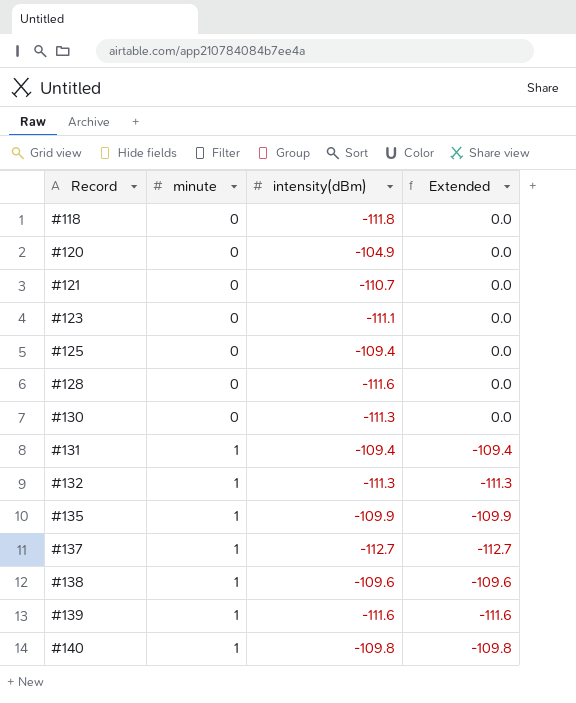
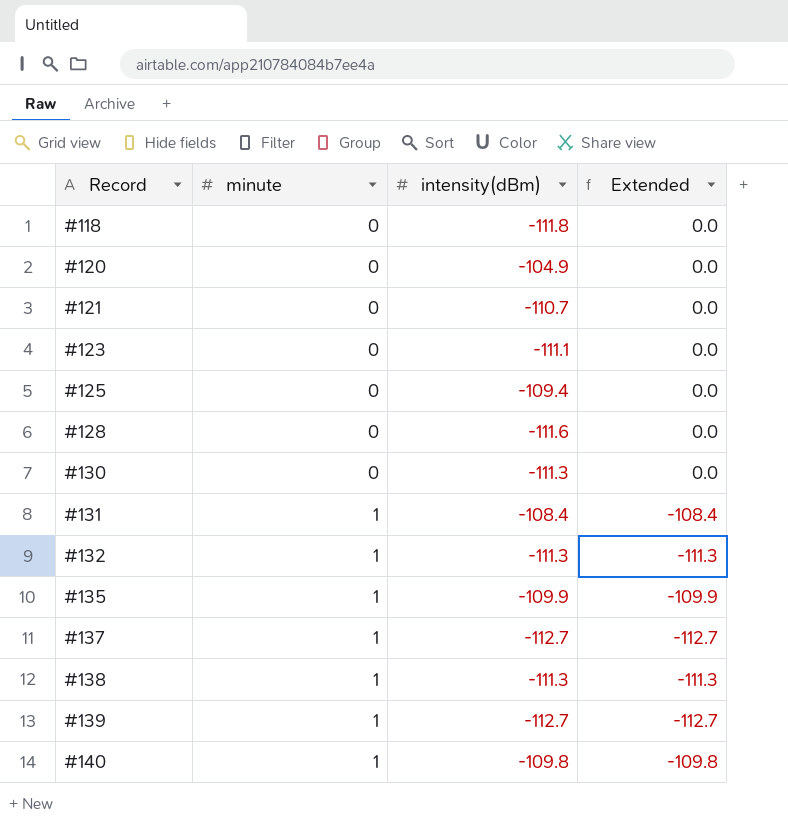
#131 | intensity(dBm): -109.4 -> -108.4
#131 | Extended: -109.4 -> -108.4
#138 | intensity(dBm): -109.6 -> -111.3
#138 | Extended: -109.6 -> -111.3
#139 | intensity(dBm): -111.6 -> -112.7
#139 | Extended: -111.6 -> -112.7

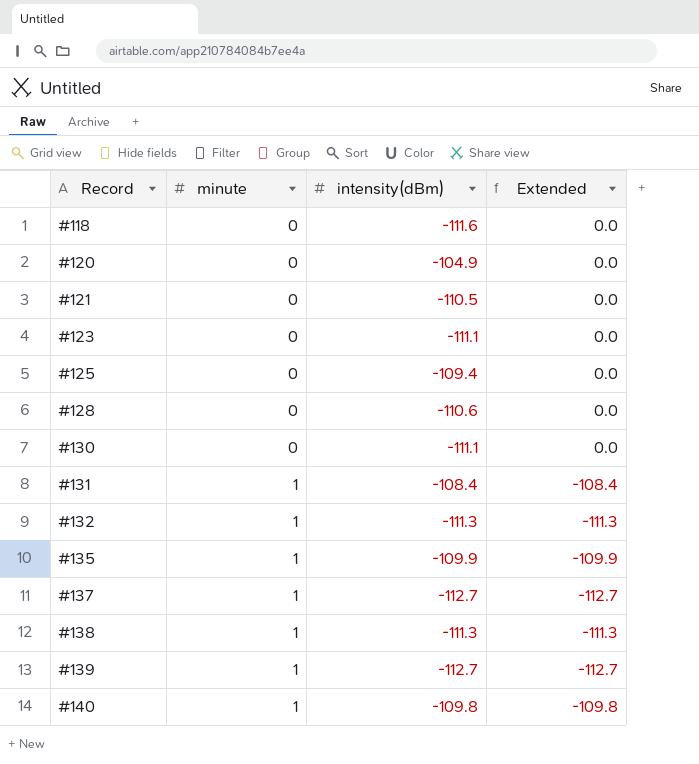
#118 | intensity(dBm): -111.8 -> -111.6
#121 | intensity(dBm): -110.7 -> -110.5
#128 | intensity(dBm): -111.6 -> -110.6
#130 | intensity(dBm): -111.3 -> -111.1

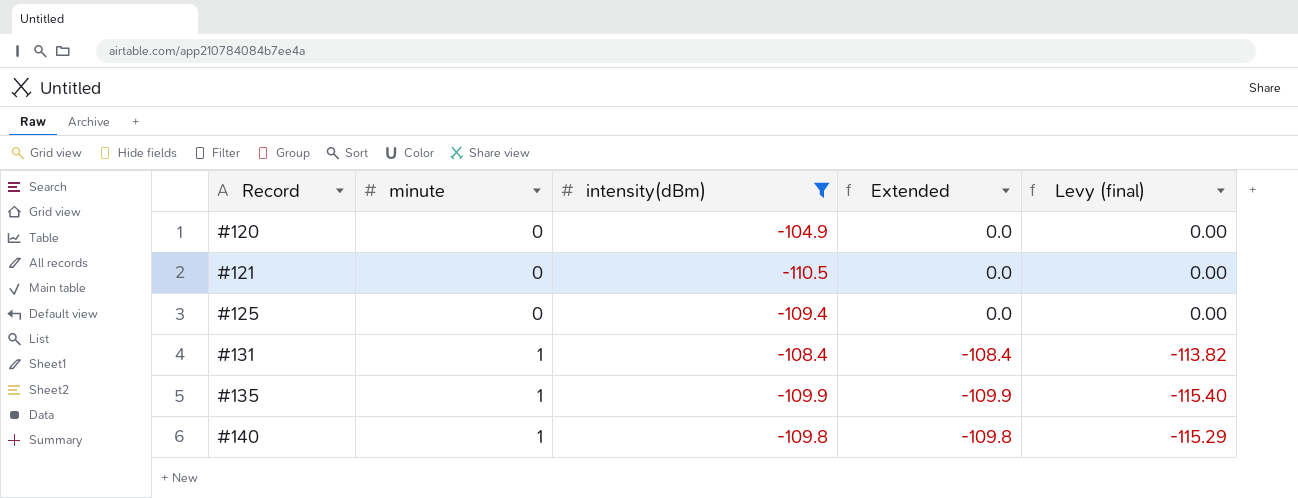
filter: none -> intensity(dBm) >= -110.5
column Levy (final) | formula: none -> [Extended] * 1.05

